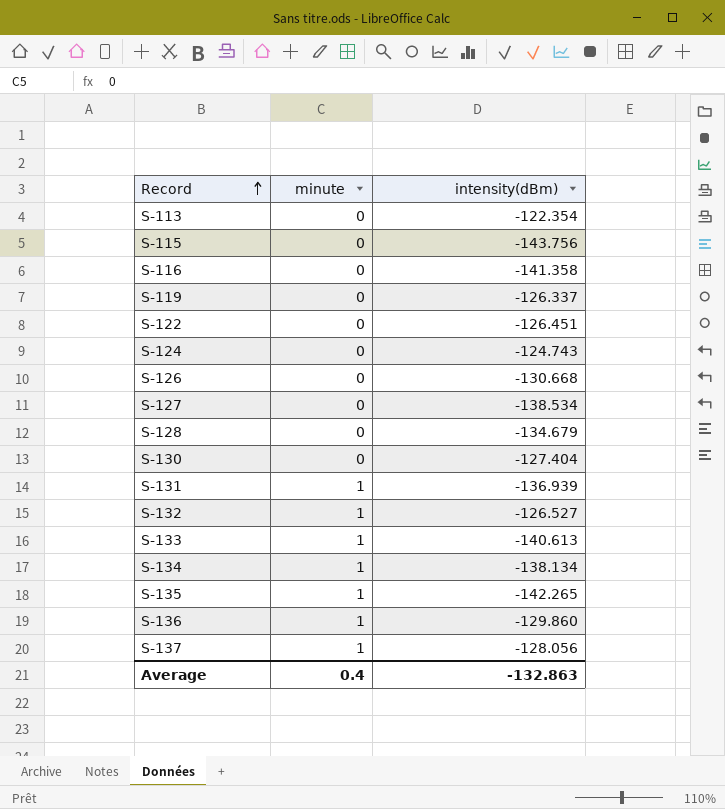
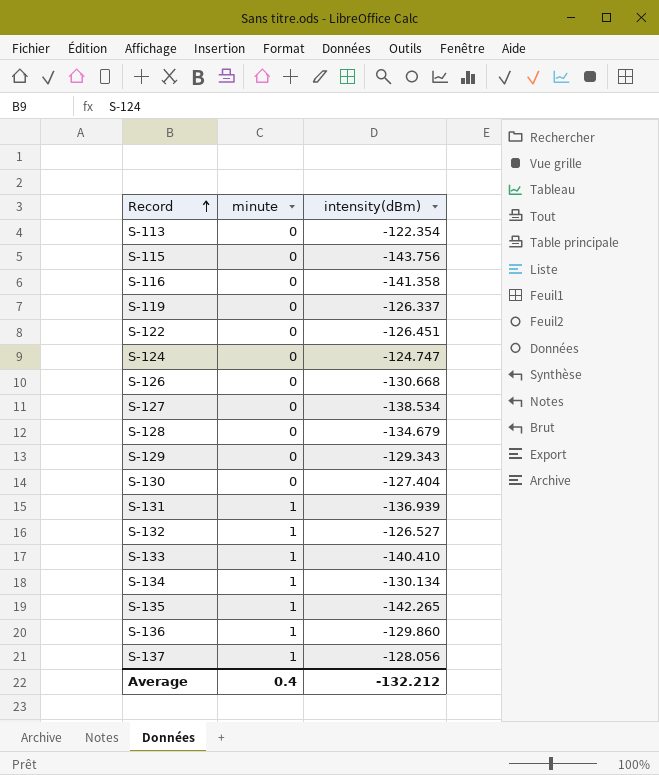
S-124 | intensity(dBm): -124.743 -> -124.747
row S-129: none -> 0 | -129.343
S-133 | intensity(dBm): -140.613 -> -140.410
S-134 | intensity(dBm): -138.134 -> -130.134
Average | intensity(dBm): -132.863 -> -132.212

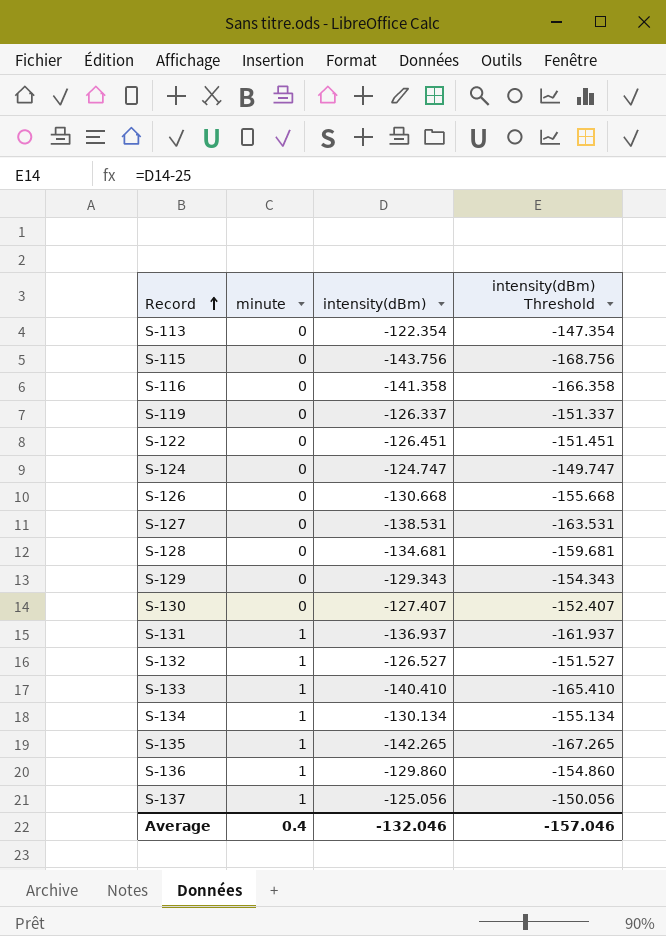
column intensity(dBm) Threshold | formula: none -> [intensity(dBm)] - 25
S-127 | intensity(dBm): -138.534 -> -138.531
S-128 | intensity(dBm): -134.679 -> -134.681
S-130 | intensity(dBm): -127.404 -> -127.407
S-131 | intensity(dBm): -136.939 -> -136.937
S-137 | intensity(dBm): -128.056 -> -125.056
Average | intensity(dBm): -132.212 -> -132.046

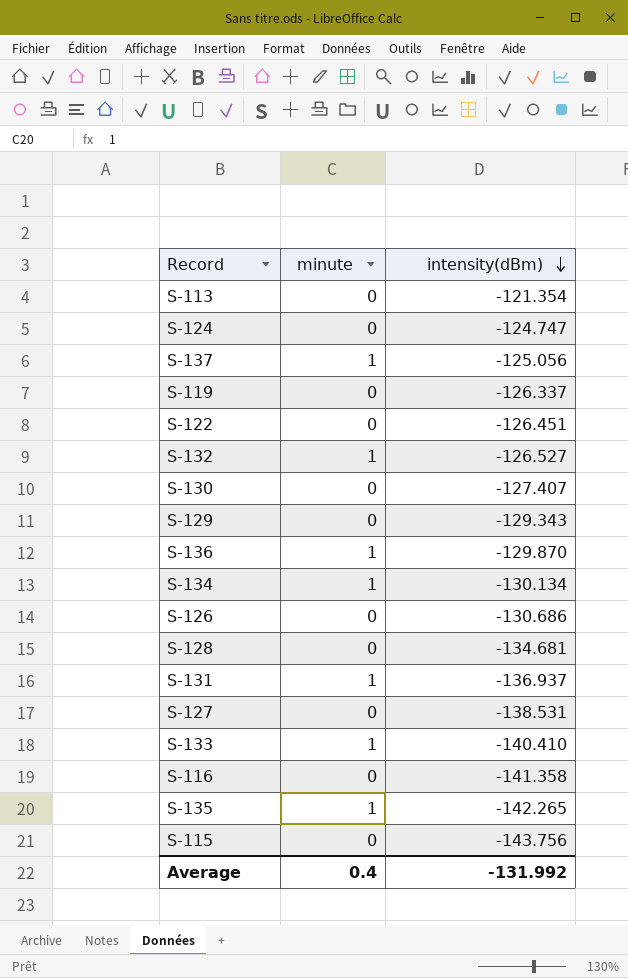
row order: Record ascending -> intensity(dBm) descending
column intensity(dBm) Threshold | formula: [intensity(dBm)] - 25 -> none
S-113 | intensity(dBm): -122.354 -> -121.354
S-136 | intensity(dBm): -129.860 -> -129.870
S-126 | intensity(dBm): -130.668 -> -130.686
Average | intensity(dBm): -132.046 -> -131.992

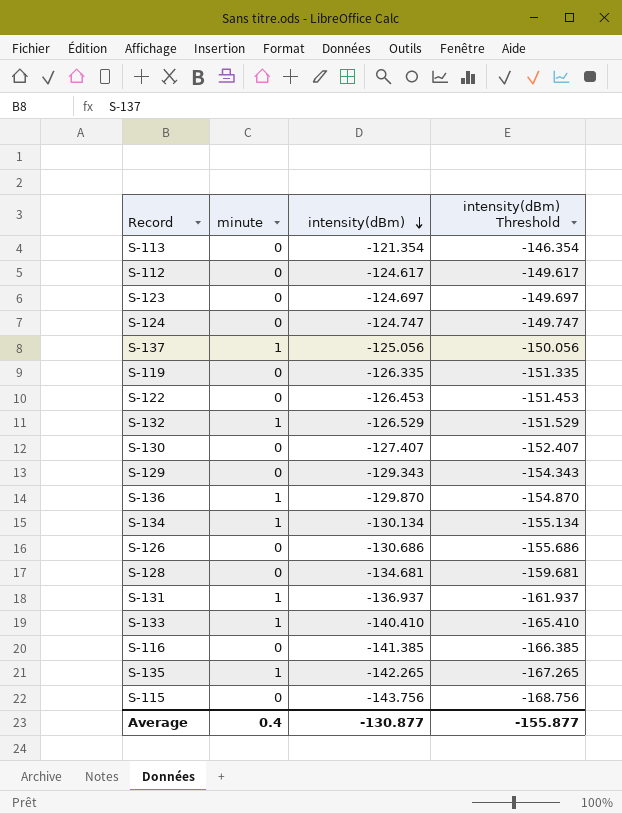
column intensity(dBm) Threshold | formula: none -> [intensity(dBm)] - 25
row S-127: 0 | -138.531 -> none
row S-112: none -> 0 | -124.617 | -149.617
row S-123: none -> 0 | -124.697 | -149.697
S-119 | intensity(dBm): -126.337 -> -126.335
S-122 | intensity(dBm): -126.451 -> -126.453
S-132 | intensity(dBm): -126.527 -> -126.529
S-116 | intensity(dBm): -141.358 -> -141.385
Average | intensity(dBm): -131.992 -> -130.877

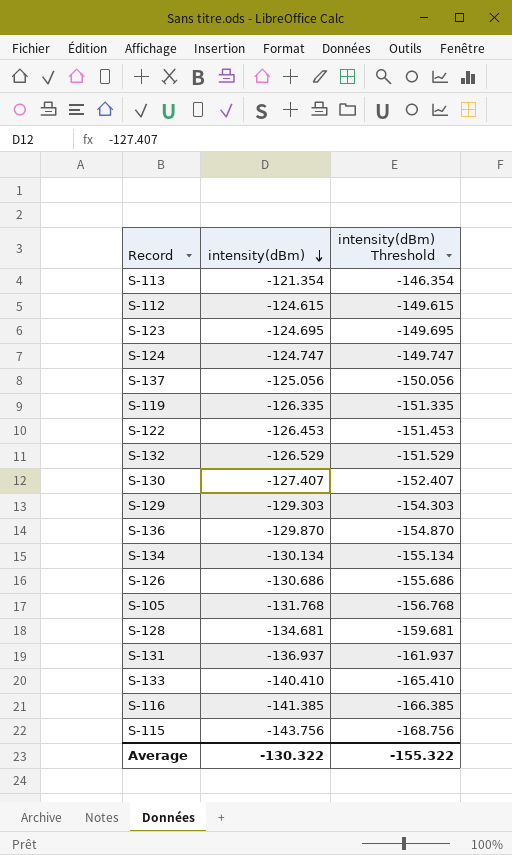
column minute | position: 2 -> none
row S-135: 1 | -142.265 | -167.265 -> none
S-112 | intensity(dBm): -124.617 -> -124.615
S-112 | intensity(dBm) Threshold: -149.617 -> -149.615
S-123 | intensity(dBm): -124.697 -> -124.695
S-123 | intensity(dBm) Threshold: -149.697 -> -149.695
S-129 | intensity(dBm): -129.343 -> -129.303
S-129 | intensity(dBm) Threshold: -154.343 -> -154.303
row S-105: none -> -131.768 | -156.768
Average | intensity(dBm): -130.877 -> -130.322
Average | intensity(dBm) Threshold: -155.877 -> -155.322

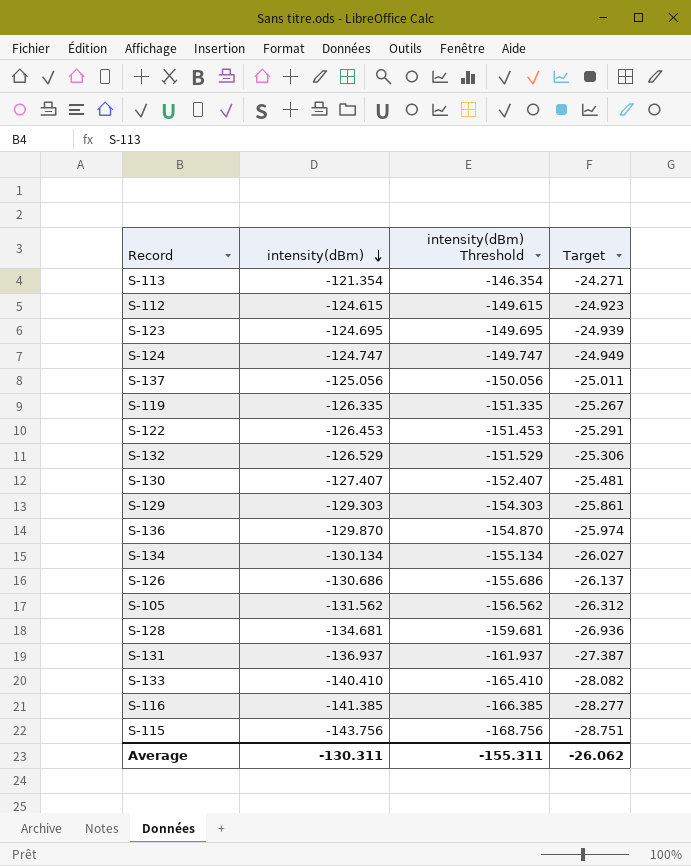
column Target | formula: none -> [intensity(dBm)] * 0.2
S-105 | intensity(dBm): -131.768 -> -131.562
S-105 | intensity(dBm) Threshold: -156.768 -> -156.562
Average | intensity(dBm): -130.322 -> -130.311
Average | intensity(dBm) Threshold: -155.322 -> -155.311

